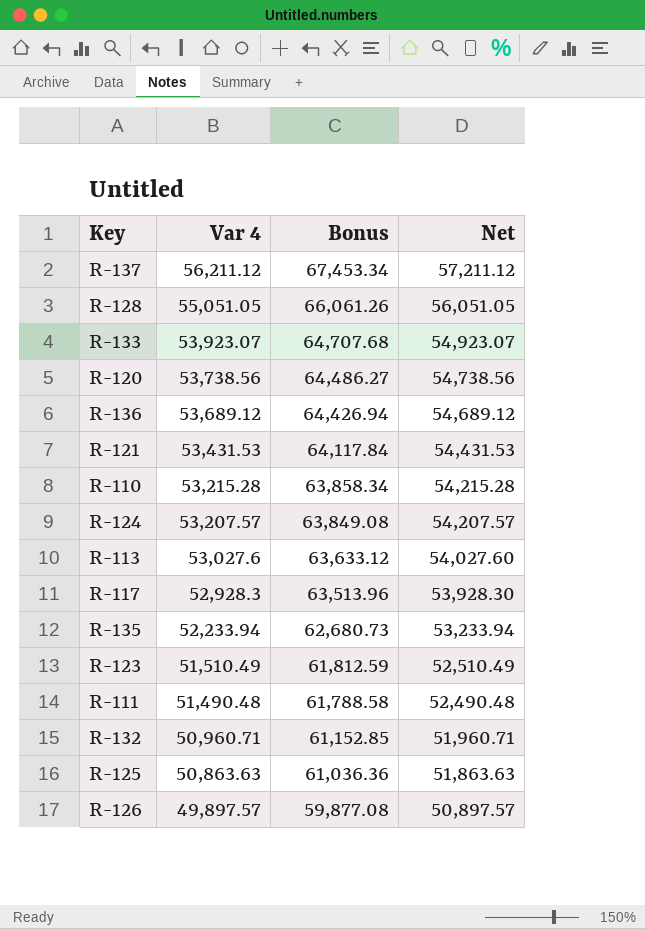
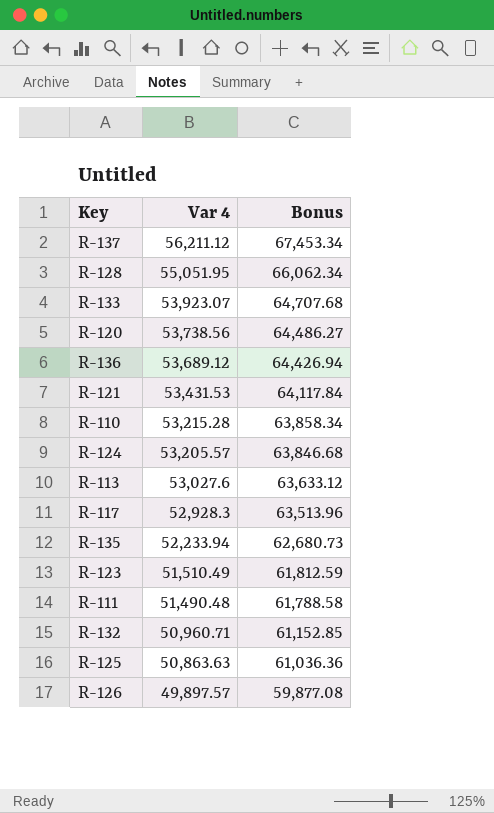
column Net | formula: [Var 4] + 1000 -> none
R-128 | Var 4: 55,051.05 -> 55,051.95
R-128 | Bonus: 66,061.26 -> 66,062.34
R-124 | Var 4: 53,207.57 -> 53,205.57
R-124 | Bonus: 63,849.08 -> 63,846.68

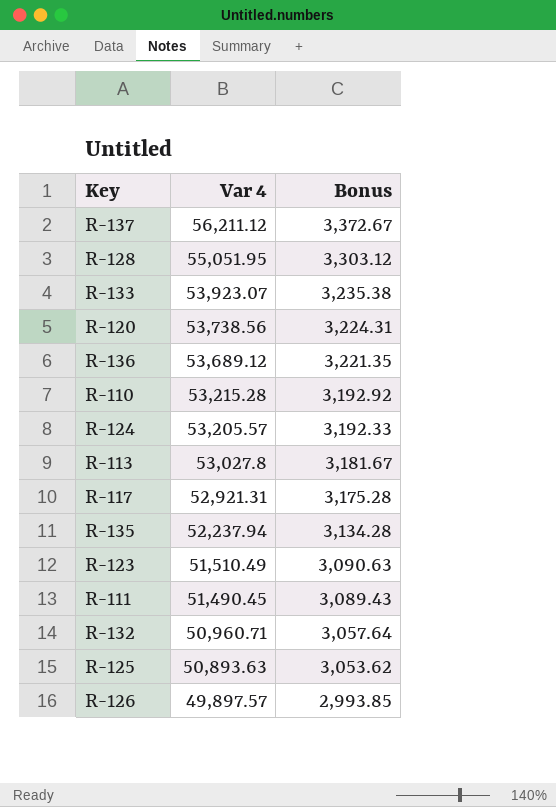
column Bonus | formula: [Var 4] * 1.2 -> [Var 4] * 0.06
row R-121: 53,431.53 | 64,117.84 -> none
R-113 | Var 4: 53,027.6 -> 53,027.8
R-117 | Var 4: 52,928.3 -> 52,921.31
R-135 | Var 4: 52,233.94 -> 52,237.94
R-111 | Var 4: 51,490.48 -> 51,490.45
R-125 | Var 4: 50,863.63 -> 50,893.63

